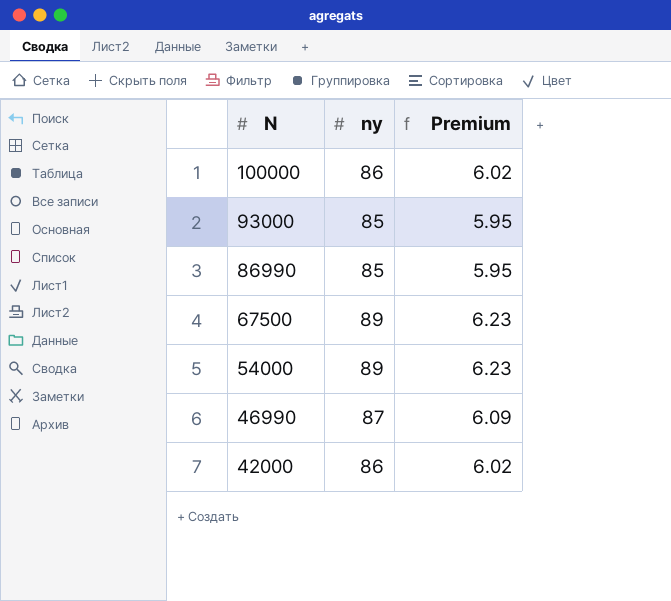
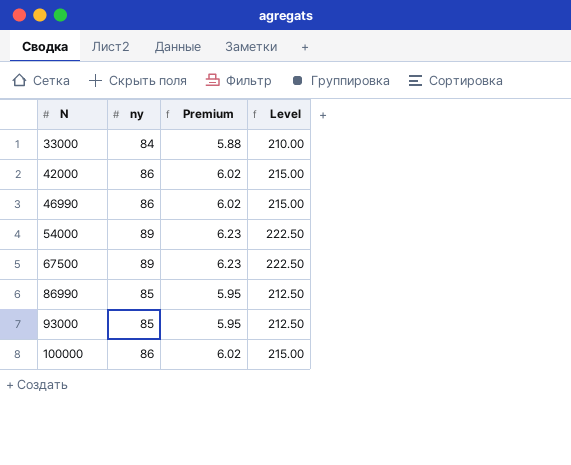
row order: N descending -> N ascending
column Level | formula: none -> [ny] * 2.5
row 33000: none -> 84 | 5.88 | 210.00
46990 | ny: 87 -> 86
46990 | Premium: 6.09 -> 6.02

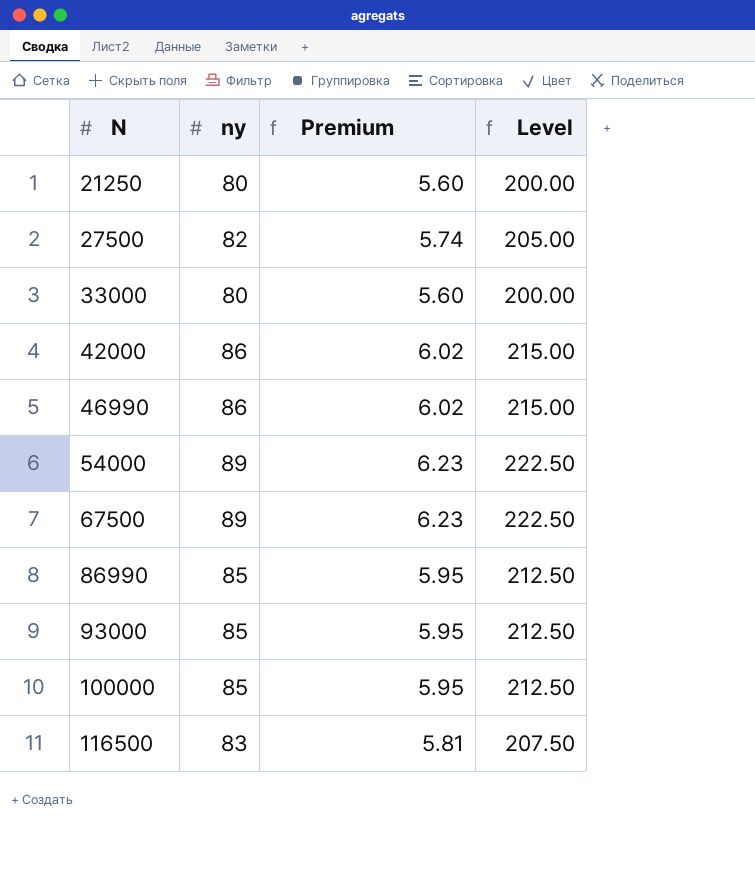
row 21250: none -> 80 | 5.60 | 200.00
row 27500: none -> 82 | 5.74 | 205.00
33000 | ny: 84 -> 80
33000 | Premium: 5.88 -> 5.60
33000 | Level: 210.00 -> 200.00
100000 | ny: 86 -> 85
100000 | Premium: 6.02 -> 5.95
100000 | Level: 215.00 -> 212.50
row 116500: none -> 83 | 5.81 | 207.50

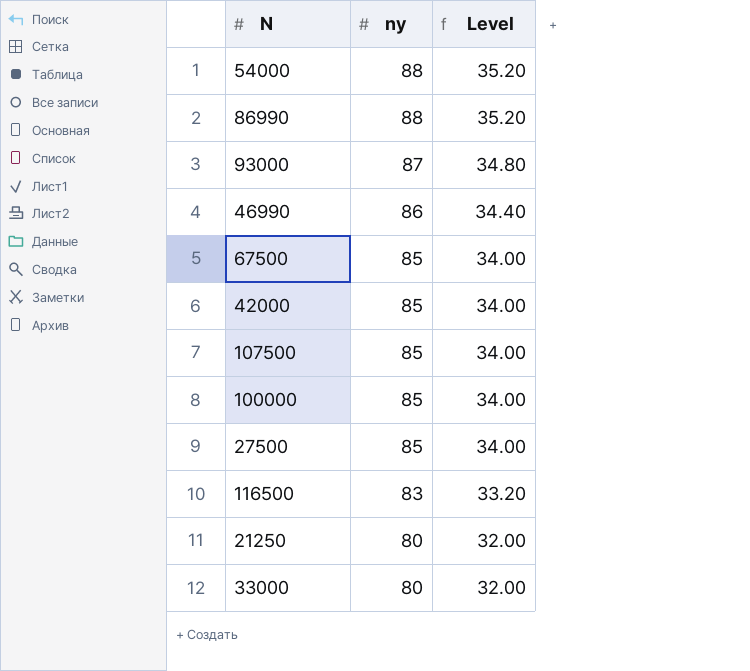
row order: N ascending -> ny descending
column Premium | formula: [ny] * 0.07 -> none
column Level | formula: [ny] * 2.5 -> [ny] * 0.4
54000 | ny: 89 -> 88
86990 | ny: 85 -> 88
93000 | ny: 85 -> 87
67500 | ny: 89 -> 85
42000 | ny: 86 -> 85
row 107500: none -> 85 | 34.00
27500 | ny: 82 -> 85

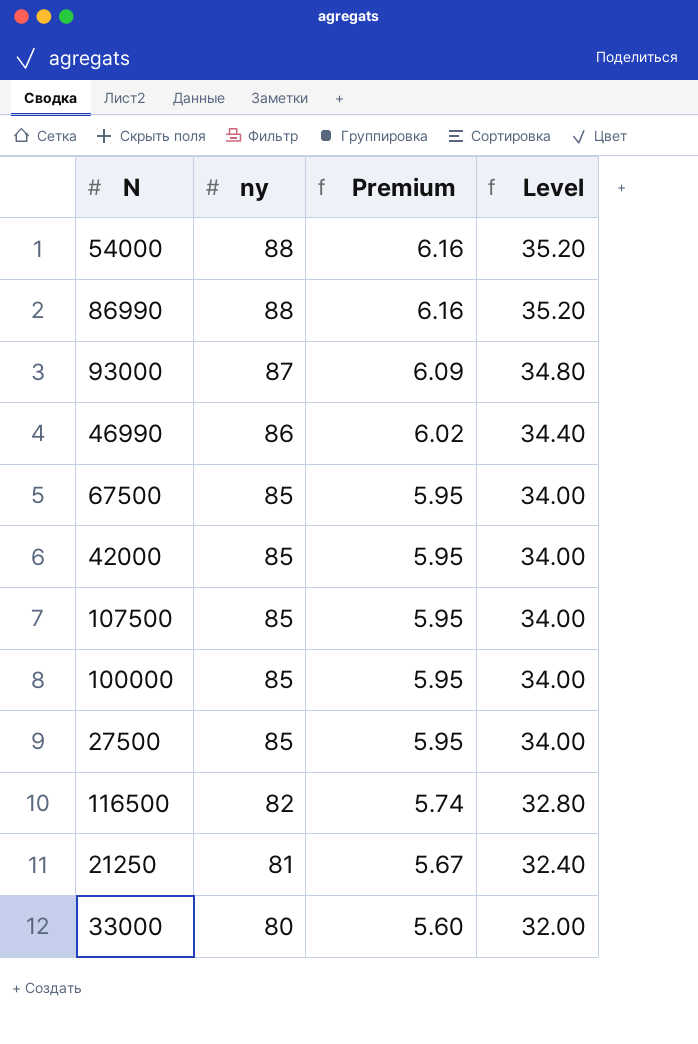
column Premium | formula: none -> [ny] * 0.07
116500 | ny: 83 -> 82
116500 | Level: 33.20 -> 32.80
21250 | ny: 80 -> 81
21250 | Level: 32.00 -> 32.40

